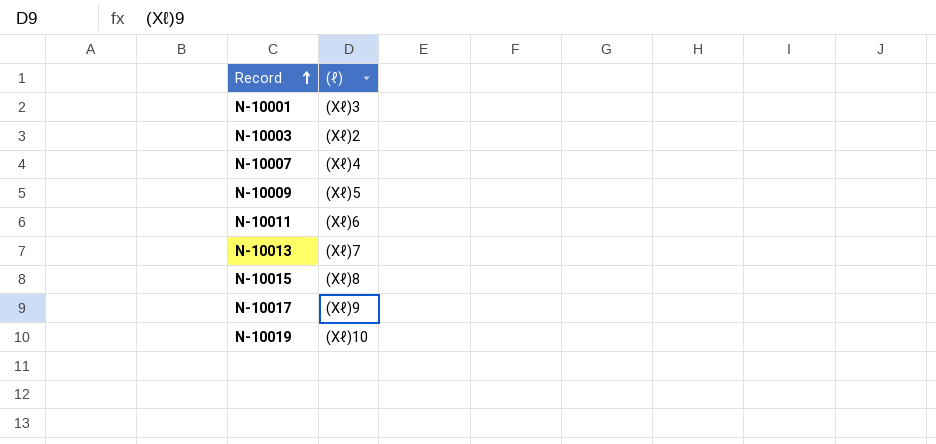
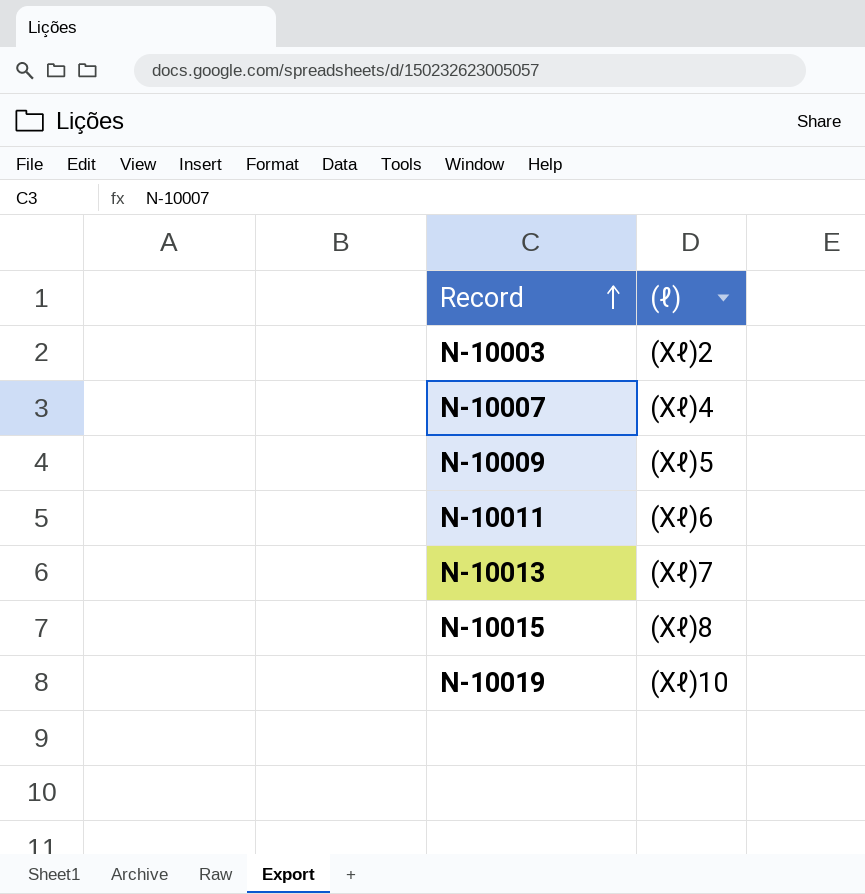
row N-10001: (Xℓ)3 -> none
row N-10017: (Xℓ)9 -> none

